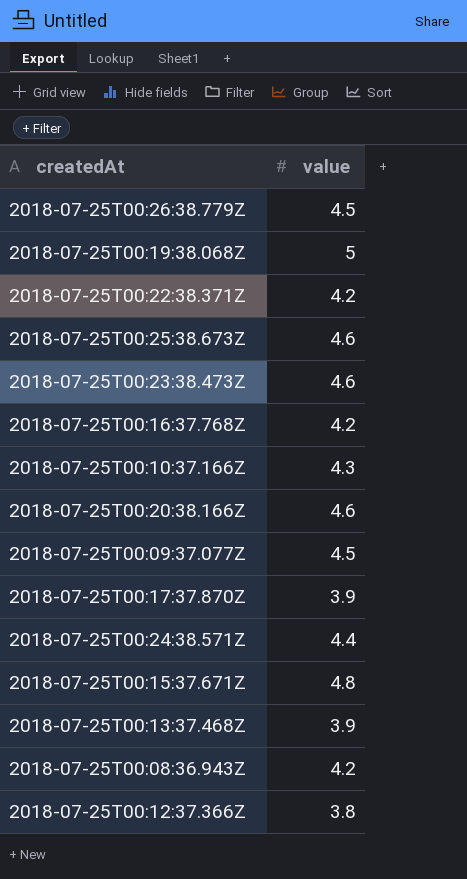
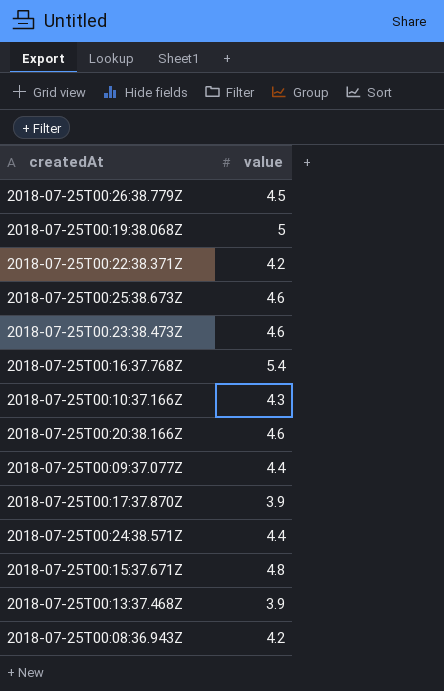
row 2018-07-25T00:12:37.366Z: 3.8 -> none
2018-07-25T00:16:37.768Z | value: 4.2 -> 5.4
2018-07-25T00:09:37.077Z | value: 4.5 -> 4.4

